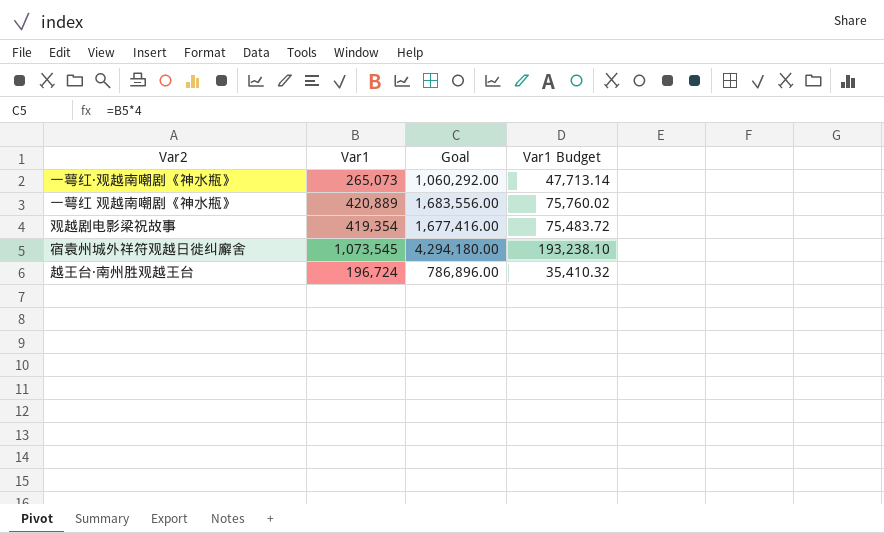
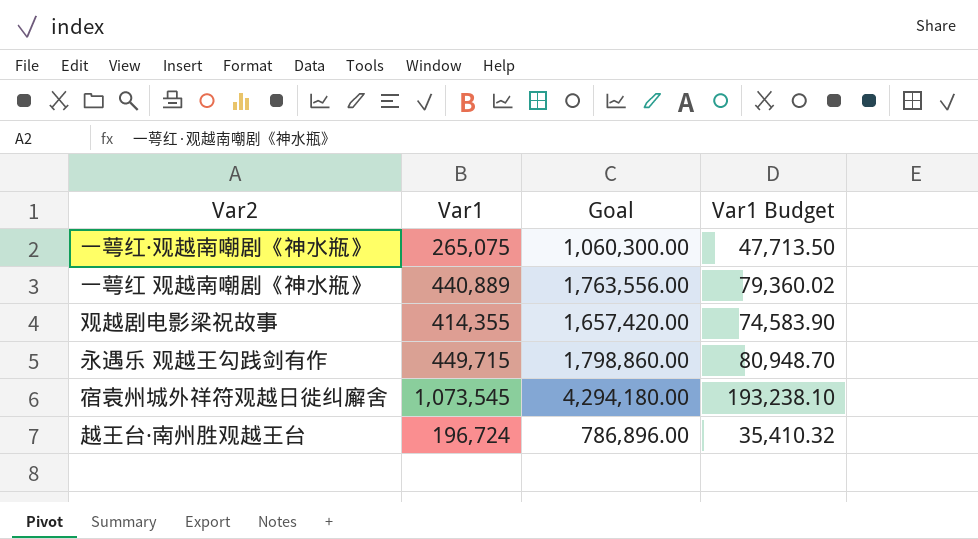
一萼红·观越南嘲剧《神水瓶》 | Var1: 265,073 -> 265,075
一萼红·观越南嘲剧《神水瓶》 | Goal: 1,060,292.00 -> 1,060,300.00
一萼红·观越南嘲剧《神水瓶》 | Var1 Budget: 47,713.14 -> 47,713.50
一萼红 观越南嘲剧《神水瓶》 | Var1: 420,889 -> 440,889
一萼红 观越南嘲剧《神水瓶》 | Goal: 1,683,556.00 -> 1,763,556.00
一萼红 观越南嘲剧《神水瓶》 | Var1 Budget: 75,760.02 -> 79,360.02
观越剧电影梁祝故事 | Var1: 419,354 -> 414,355
观越剧电影梁祝故事 | Goal: 1,677,416.00 -> 1,657,420.00
观越剧电影梁祝故事 | Var1 Budget: 75,483.72 -> 74,583.90
row 永遇乐 观越王勾践剑有作: none -> 449,715 | 1,798,860.00 | 80,948.70

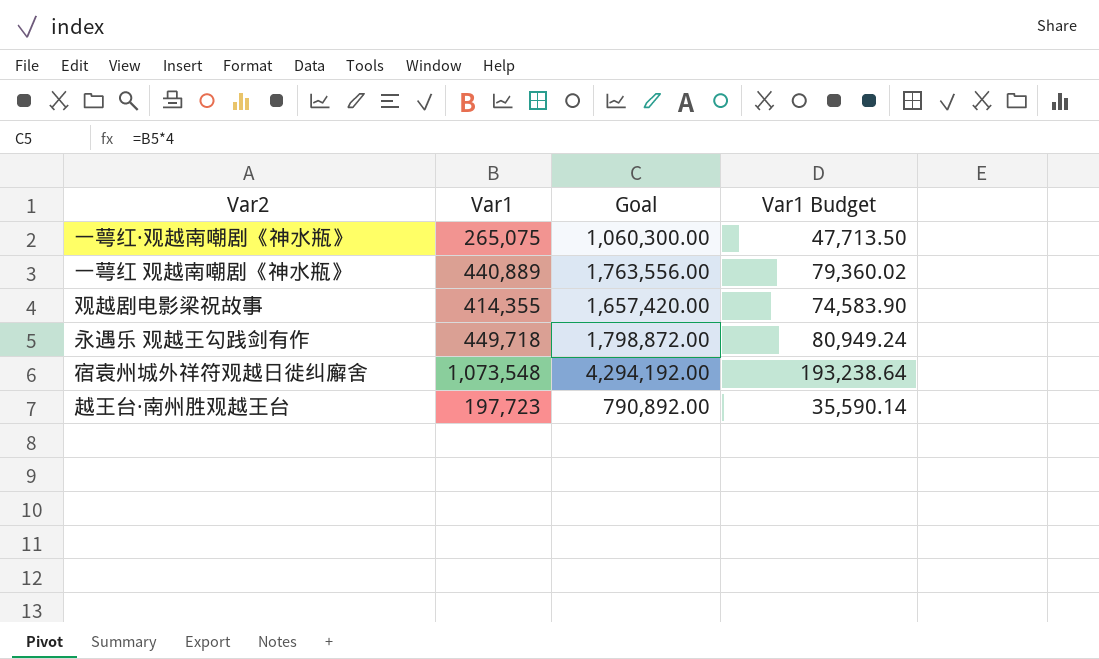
永遇乐 观越王勾践剑有作 | Var1: 449,715 -> 449,718
永遇乐 观越王勾践剑有作 | Goal: 1,798,860.00 -> 1,798,872.00
永遇乐 观越王勾践剑有作 | Var1 Budget: 80,948.70 -> 80,949.24
宿袁州城外祥符观越日徙纠廨舍 | Var1: 1,073,545 -> 1,073,548
宿袁州城外祥符观越日徙纠廨舍 | Goal: 4,294,180.00 -> 4,294,192.00
宿袁州城外祥符观越日徙纠廨舍 | Var1 Budget: 193,238.10 -> 193,238.64
越王台·南州胜观越王台 | Var1: 196,724 -> 197,723
越王台·南州胜观越王台 | Goal: 786,896.00 -> 790,892.00
越王台·南州胜观越王台 | Var1 Budget: 35,410.32 -> 35,590.14

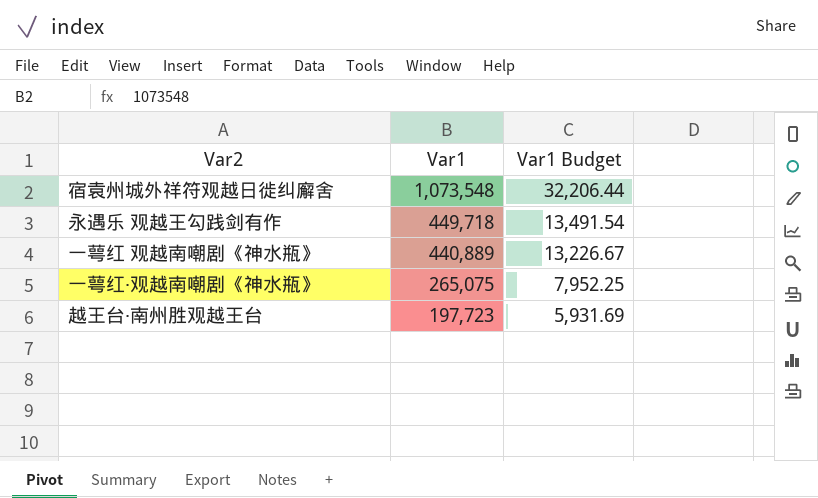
row order: none -> Var1 descending
column Goal | formula: [Var1] * 4 -> none
column Var1 Budget | formula: [Var1] * 0.18 -> [Var1] * 0.03
row 观越剧电影梁祝故事: 414,355 | 1,657,420.00 | 74,583.90 -> none

